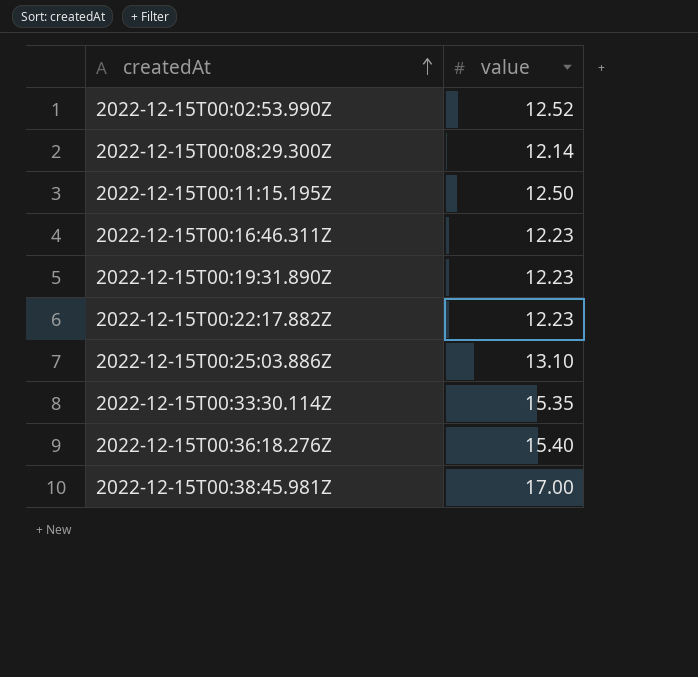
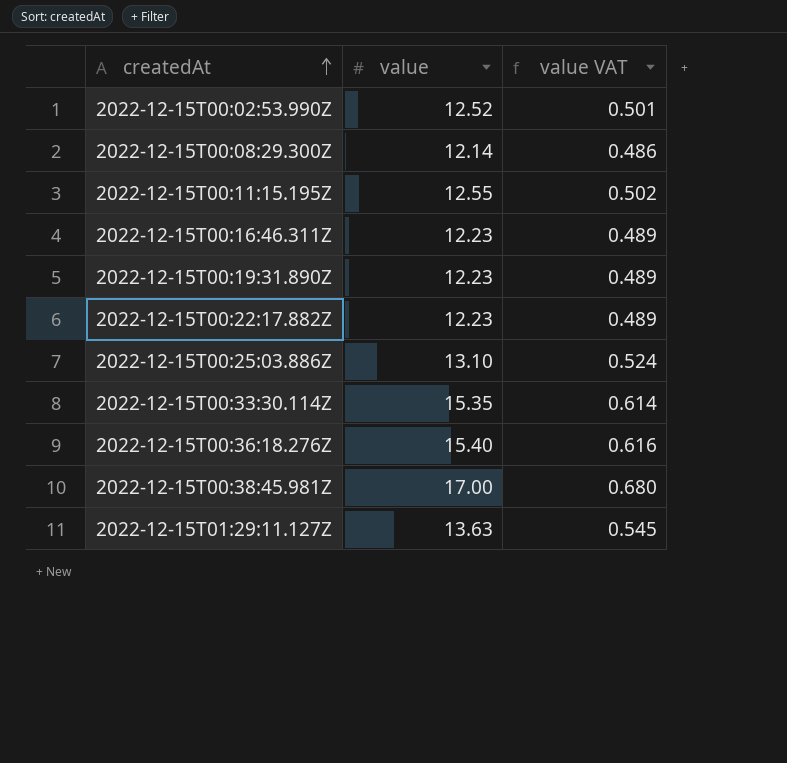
column value VAT | formula: none -> [value] * 0.04
2022-12-15T00:11:15.195Z | value: 12.50 -> 12.55
row 2022-12-15T01:29:11.127Z: none -> 13.63 | 0.545

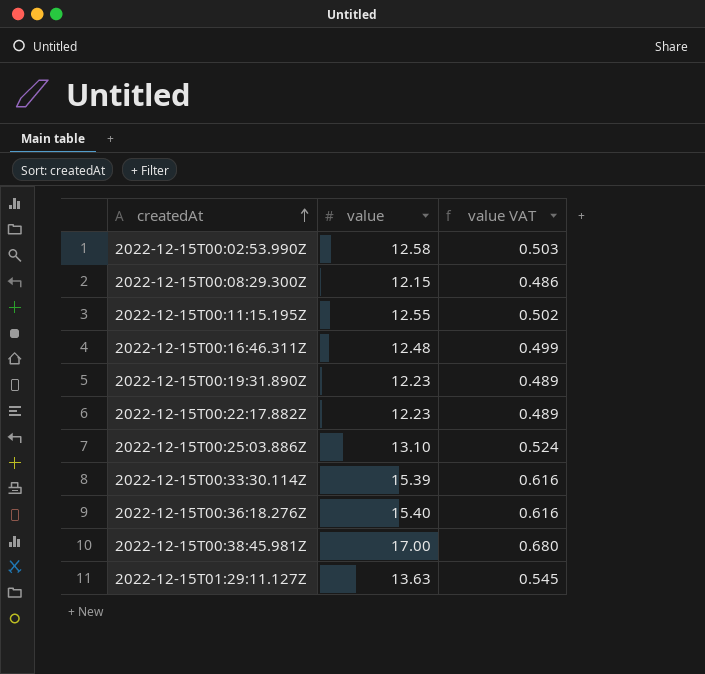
2022-12-15T00:02:53.990Z | value: 12.52 -> 12.58
2022-12-15T00:02:53.990Z | value VAT: 0.501 -> 0.503
2022-12-15T00:08:29.300Z | value: 12.14 -> 12.15
2022-12-15T00:16:46.311Z | value: 12.23 -> 12.48
2022-12-15T00:16:46.311Z | value VAT: 0.489 -> 0.499
2022-12-15T00:33:30.114Z | value: 15.35 -> 15.39
2022-12-15T00:33:30.114Z | value VAT: 0.614 -> 0.616

